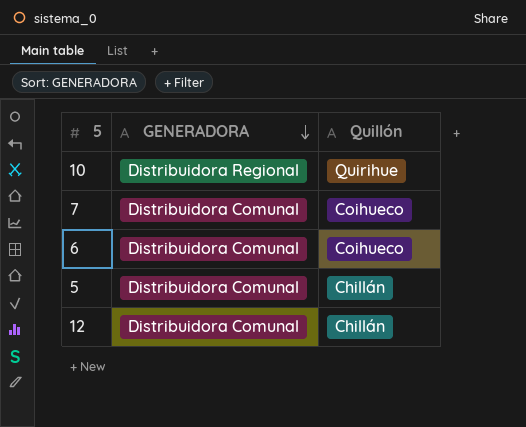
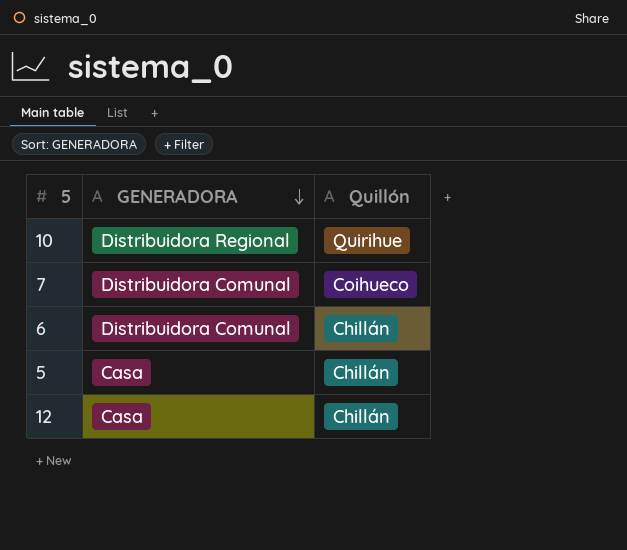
6 | Quillón: Coihueco -> Chillán
5 | GENERADORA: Distribuidora Comunal -> Casa
12 | GENERADORA: Distribuidora Comunal -> Casa

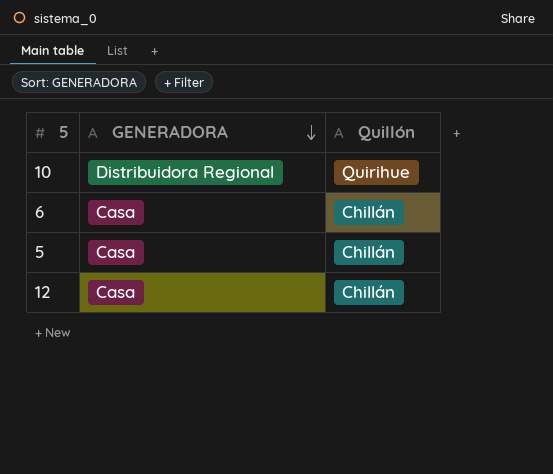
row 7: Distribuidora Comunal | Coihueco -> none
6 | GENERADORA: Distribuidora Comunal -> Casa

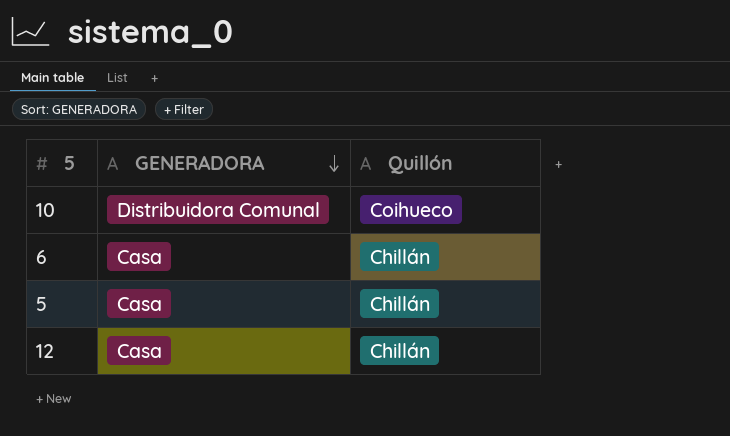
10 | GENERADORA: Distribuidora Regional -> Distribuidora Comunal
10 | Quillón: Quirihue -> Coihueco

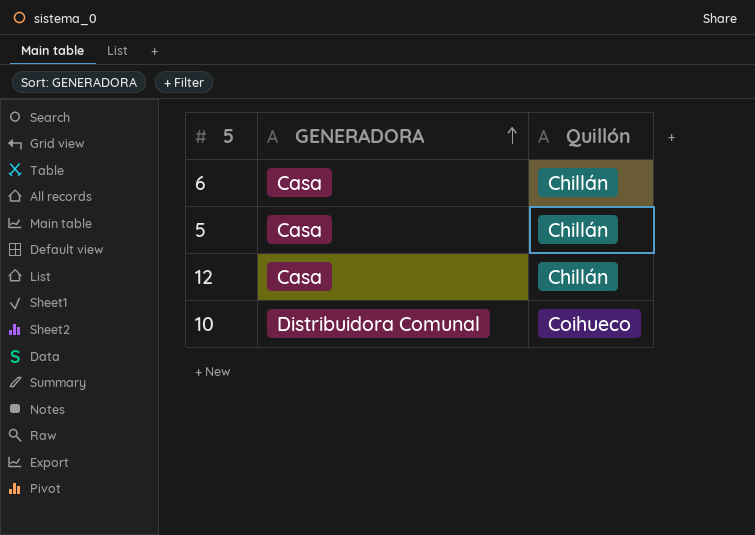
row order: GENERADORA descending -> GENERADORA ascending

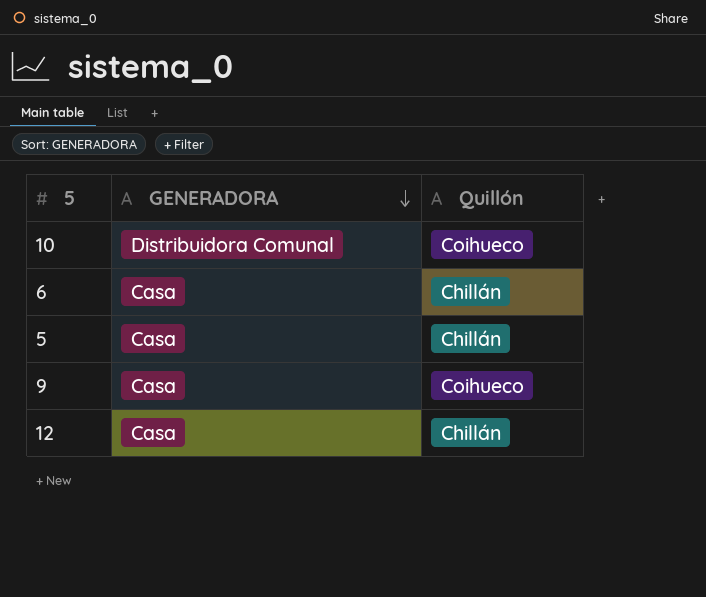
row order: GENERADORA ascending -> GENERADORA descending
row 9: none -> Casa | Coihueco

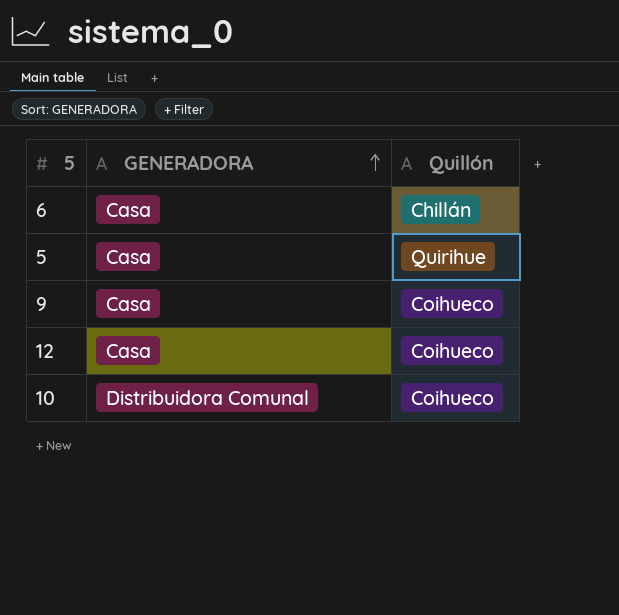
row order: GENERADORA descending -> GENERADORA ascending
5 | Quillón: Chillán -> Quirihue
12 | Quillón: Chillán -> Coihueco

